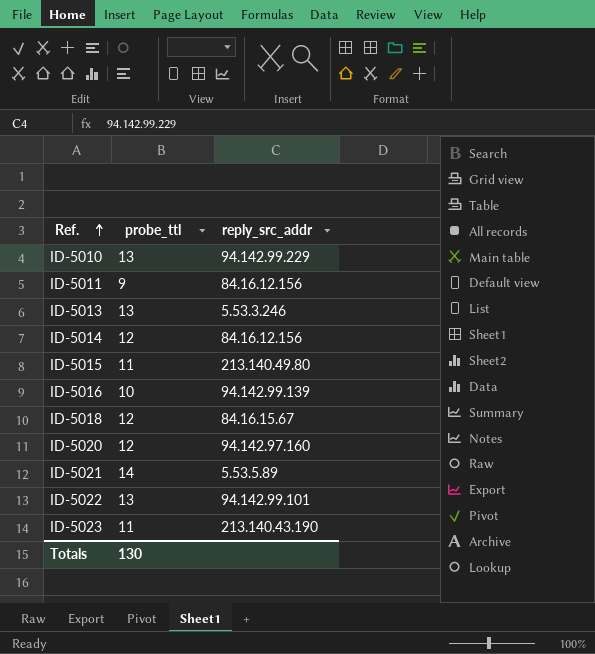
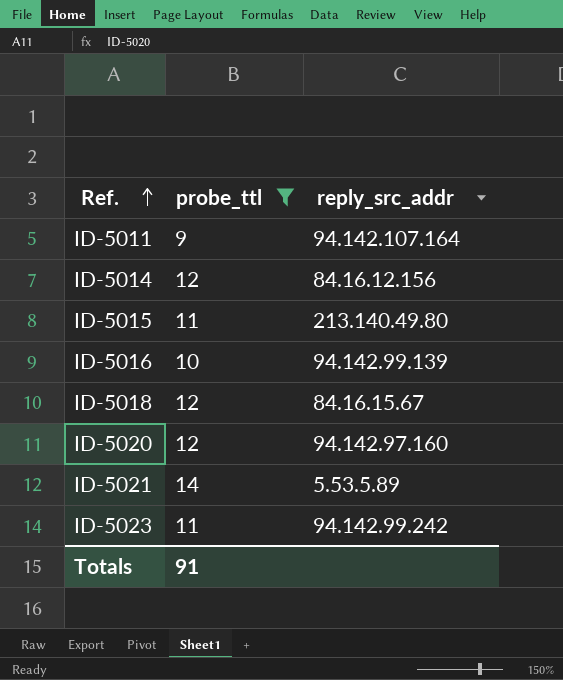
filter: none -> probe_ttl != 13
ID-5011 | reply_src_addr: 84.16.12.156 -> 94.142.107.164
ID-5023 | reply_src_addr: 213.140.43.190 -> 94.142.99.242
Totals | probe_ttl: 130 -> 91

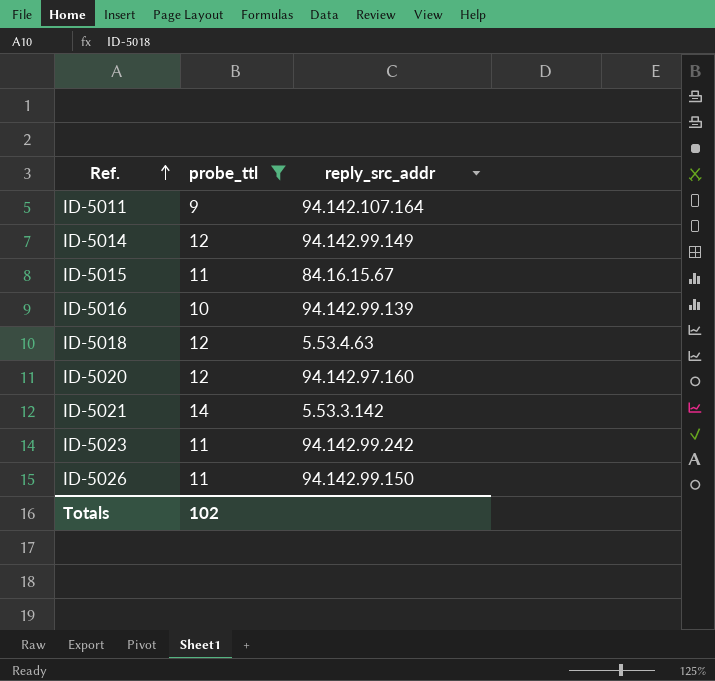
ID-5014 | reply_src_addr: 84.16.12.156 -> 94.142.99.149
ID-5015 | reply_src_addr: 213.140.49.80 -> 84.16.15.67
ID-5018 | reply_src_addr: 84.16.15.67 -> 5.53.4.63
ID-5021 | reply_src_addr: 5.53.5.89 -> 5.53.3.142
row ID-5026: none -> 11 | 94.142.99.150
Totals | probe_ttl: 91 -> 102

